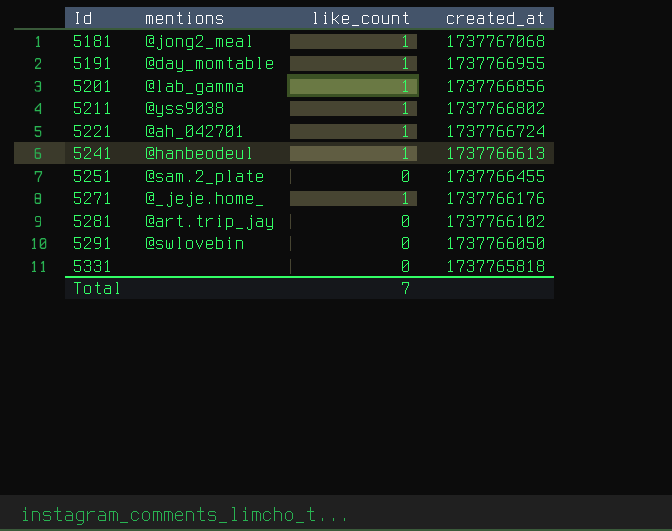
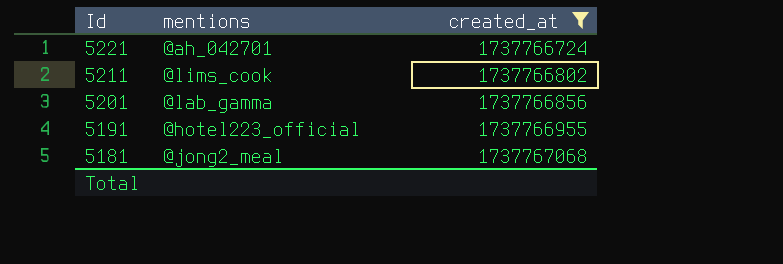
filter: none -> created_at >= 1737766724
row order: Id ascending -> Id descending
column like_count | position: 3 -> none
5211 | mentions: @yss9038 -> @lims_cook
5191 | mentions: @day_momtable -> @hotel223_official

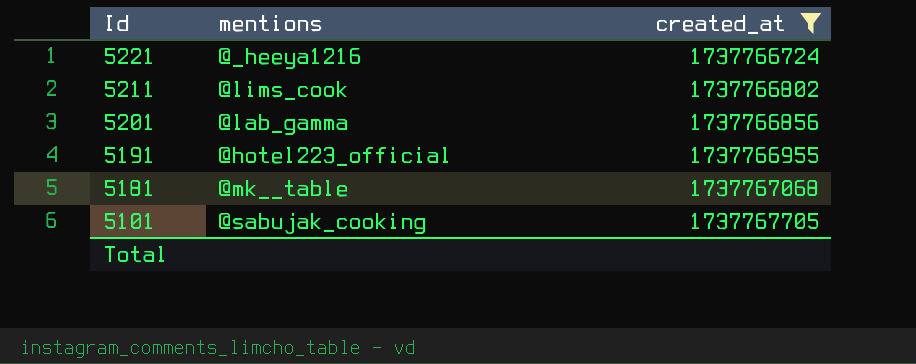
5221 | mentions: @ah_042701 -> @_heeya1216
5181 | mentions: @jong2_meal -> @mk__table
row 5101: none -> @sabujak_cooking | 1737767705

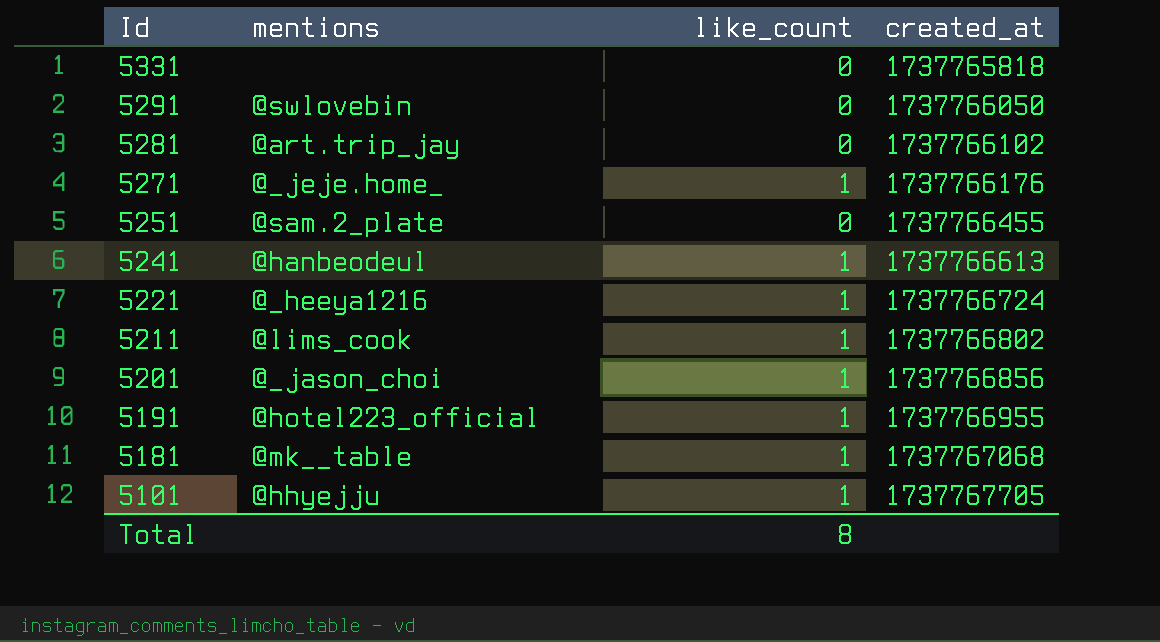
filter: created_at >= 1737766724 -> none
column like_count | position: none -> 3
5201 | mentions: @lab_gamma -> @_jason_choi
5101 | mentions: @sabujak_cooking -> @hhyejju

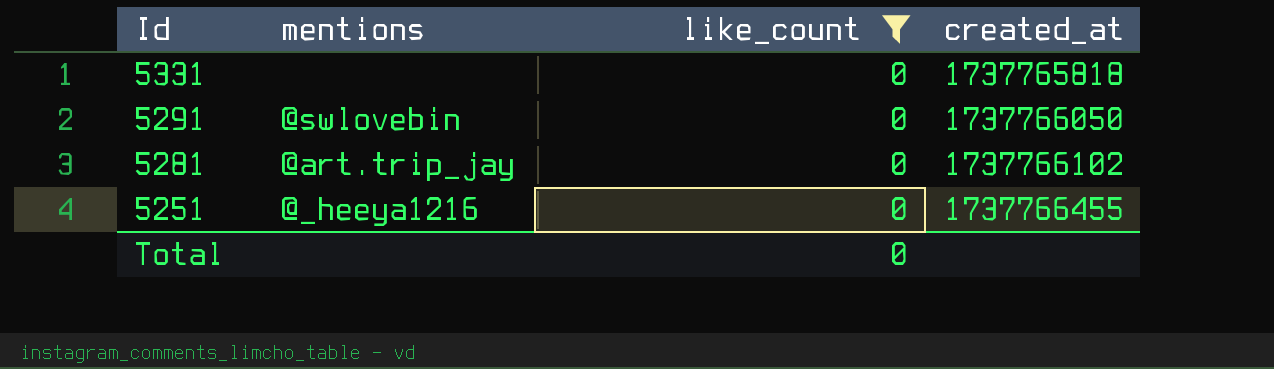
filter: none -> like_count = 0
5251 | mentions: @sam.2_plate -> @_heeya1216
Total | like_count: 8 -> 0

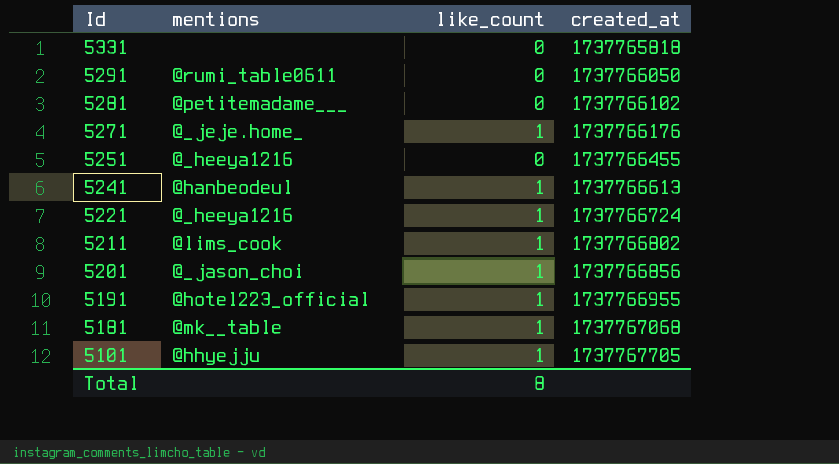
filter: like_count = 0 -> none
5291 | mentions: @swlovebin -> @rumi_table0611
5281 | mentions: @art.trip_jay -> @petitemadame___
Total | like_count: 0 -> 8

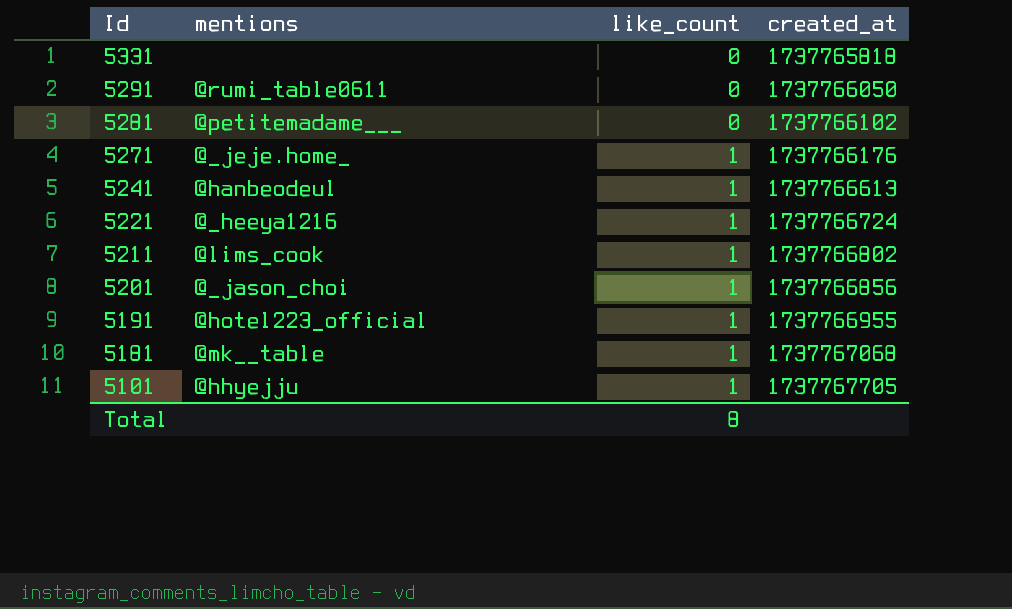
row 5251: @_heeya1216 | 0 | 1737766455 -> none

